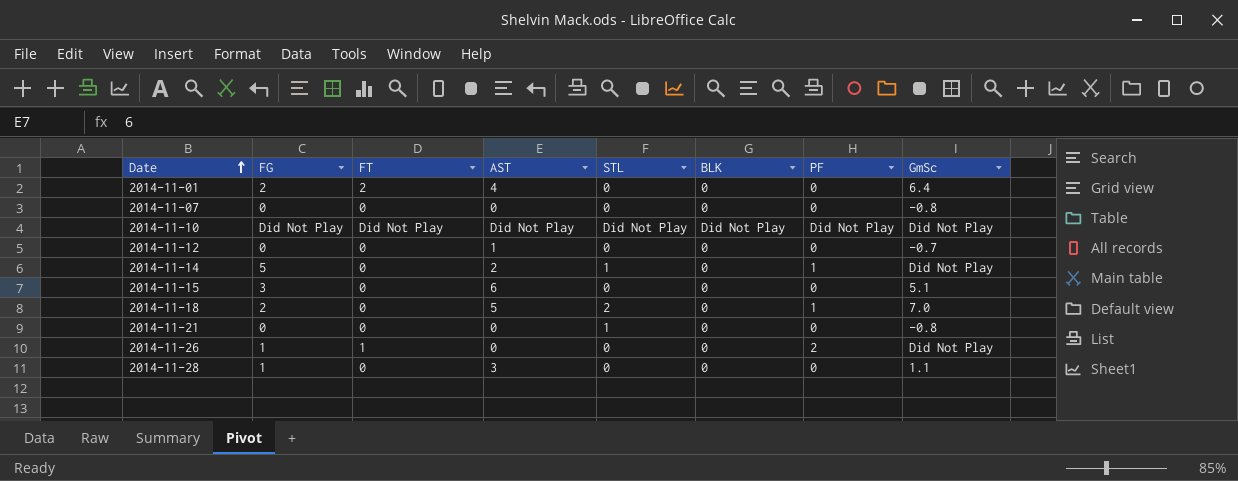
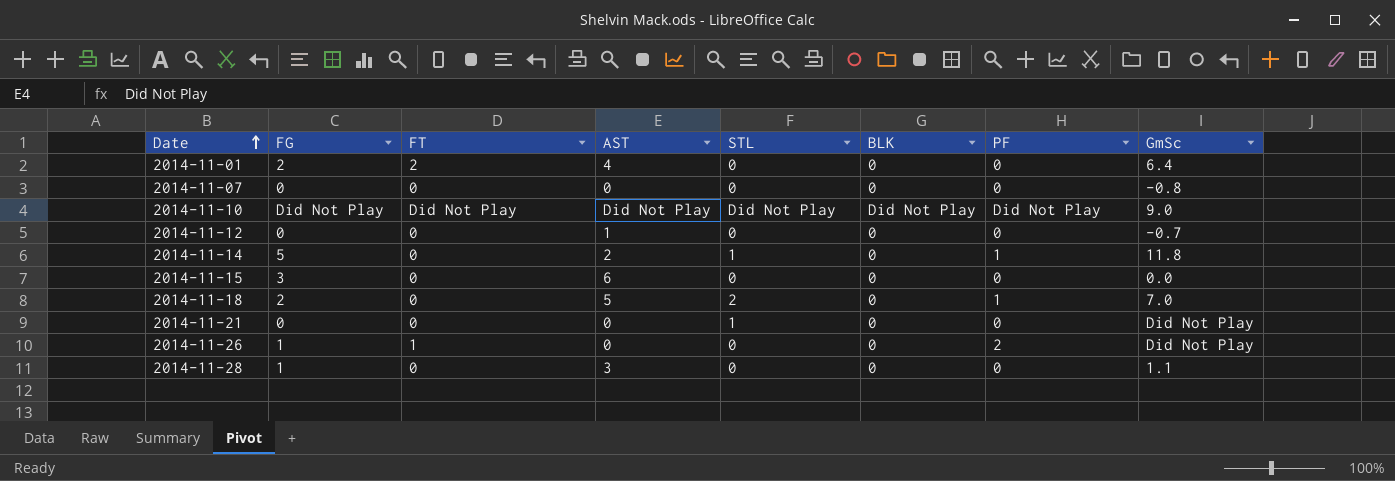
2014-11-10 | GmSc: Did Not Play -> 9.0
2014-11-14 | GmSc: Did Not Play -> 11.8
2014-11-15 | GmSc: 5.1 -> 0.0
2014-11-21 | GmSc: -0.8 -> Did Not Play

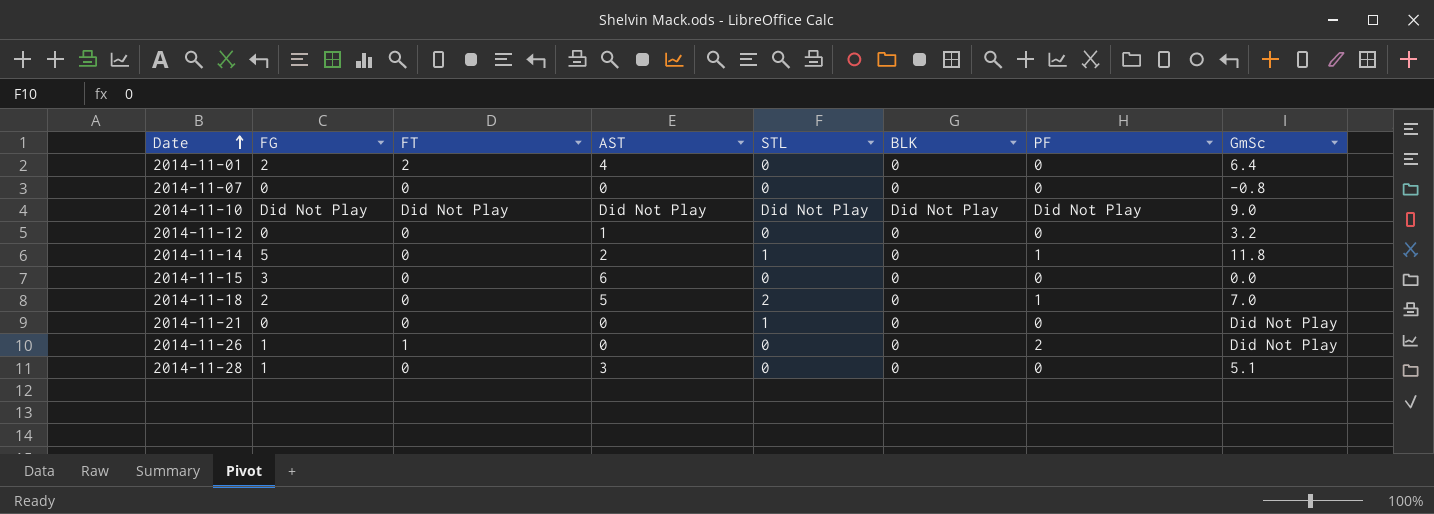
2014-11-12 | GmSc: -0.7 -> 3.2
2014-11-28 | GmSc: 1.1 -> 5.1

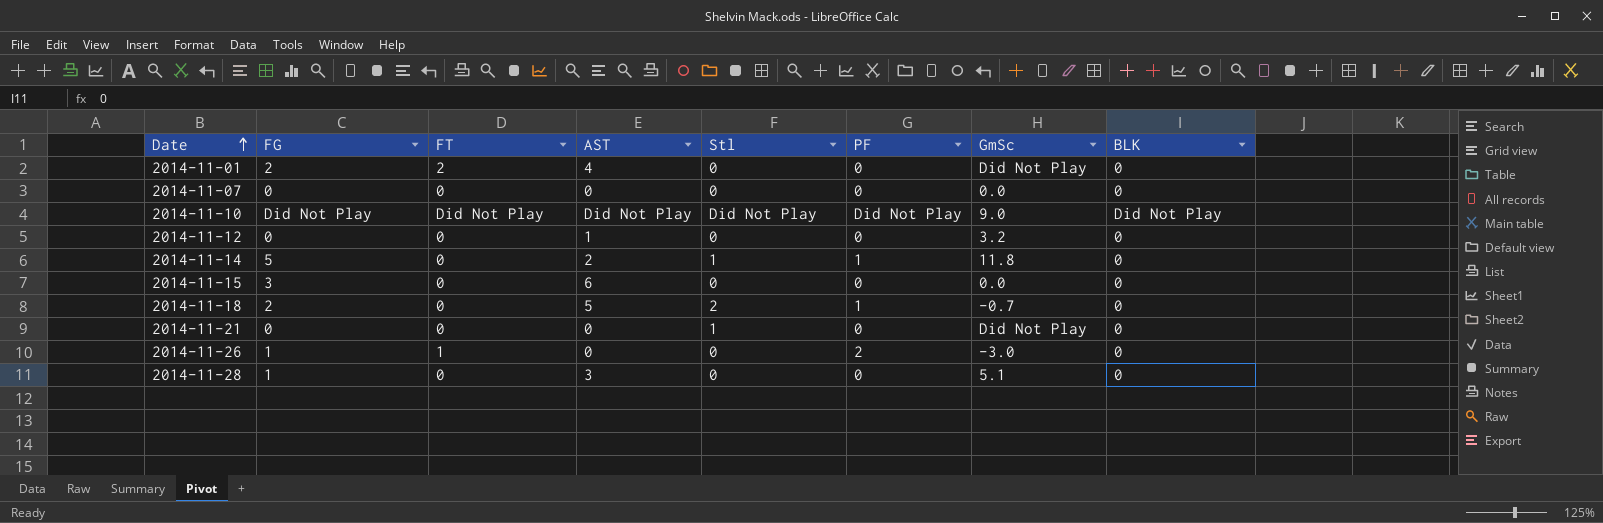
column name: STL -> Stl
column BLK | position: 6 -> 8
2014-11-01 | GmSc: 6.4 -> Did Not Play
2014-11-07 | GmSc: -0.8 -> 0.0
2014-11-18 | GmSc: 7.0 -> -0.7
2014-11-26 | GmSc: Did Not Play -> -3.0

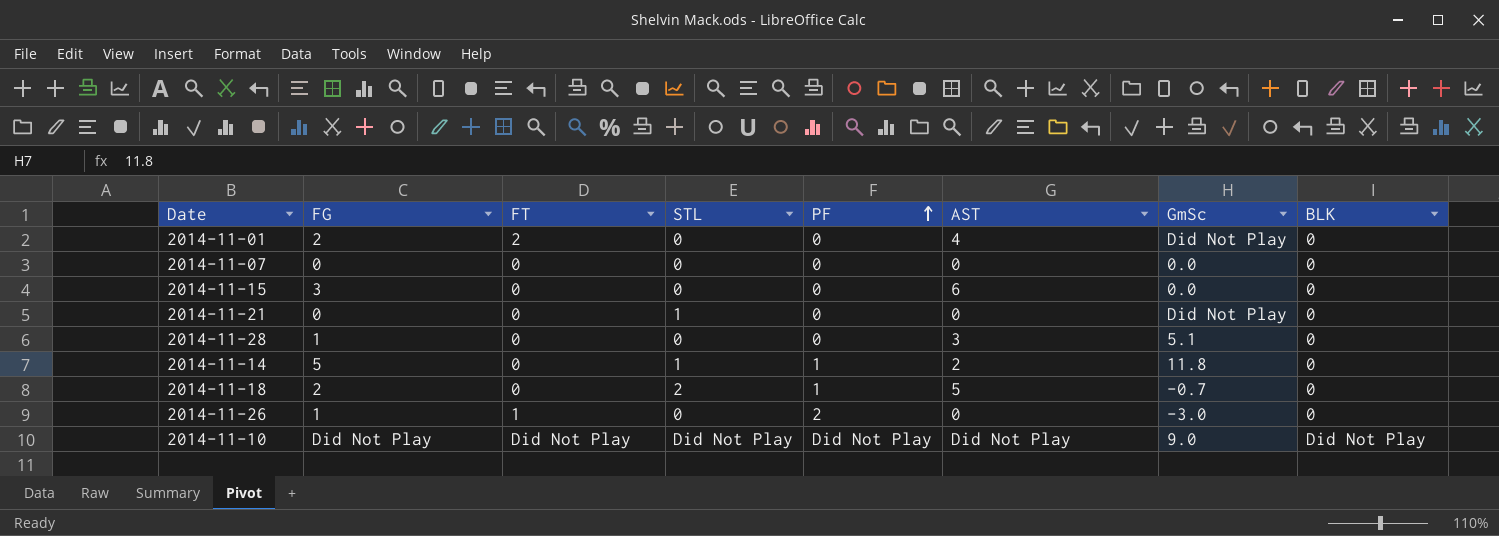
row order: Date ascending -> PF ascending
column name: Stl -> STL
column AST | position: 4 -> 6
row 2014-11-12: 0 | 0 | 1 | 0 | 0 | 3.2 | 0 -> none

